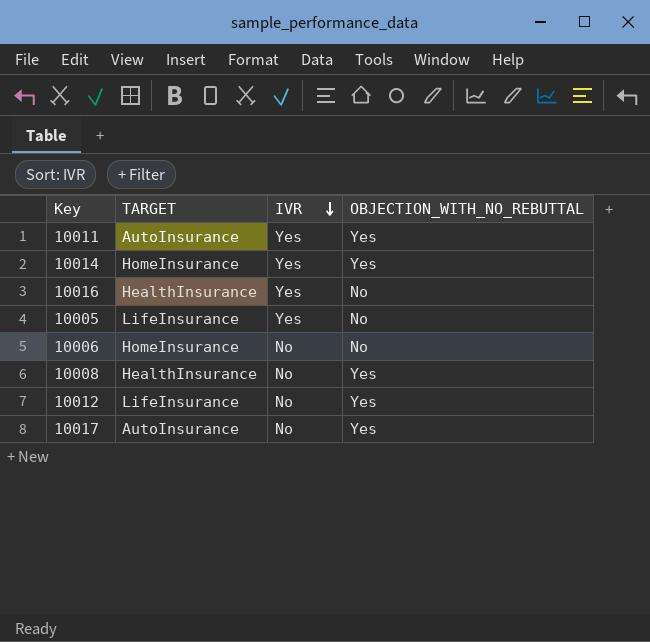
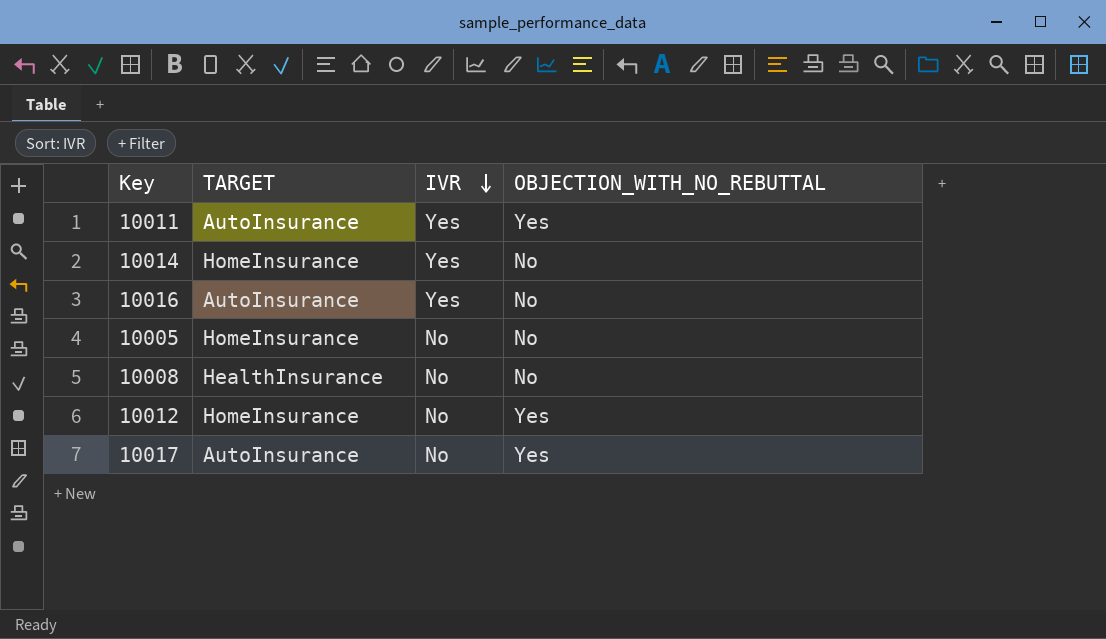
row 10006: HomeInsurance | No | No -> none
10014 | OBJECTION_WITH_NO_REBUTTAL: Yes -> No
10016 | TARGET: HealthInsurance -> AutoInsurance
10005 | TARGET: LifeInsurance -> HomeInsurance
10005 | IVR: Yes -> No
10008 | OBJECTION_WITH_NO_REBUTTAL: Yes -> No
10012 | TARGET: LifeInsurance -> HomeInsurance

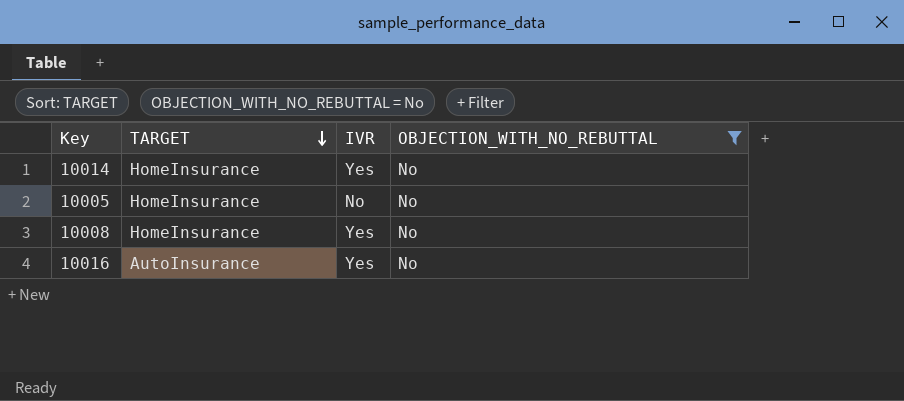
filter: none -> OBJECTION_WITH_NO_REBUTTAL = No
row order: IVR descending -> TARGET descending
10008 | TARGET: HealthInsurance -> HomeInsurance
10008 | IVR: No -> Yes

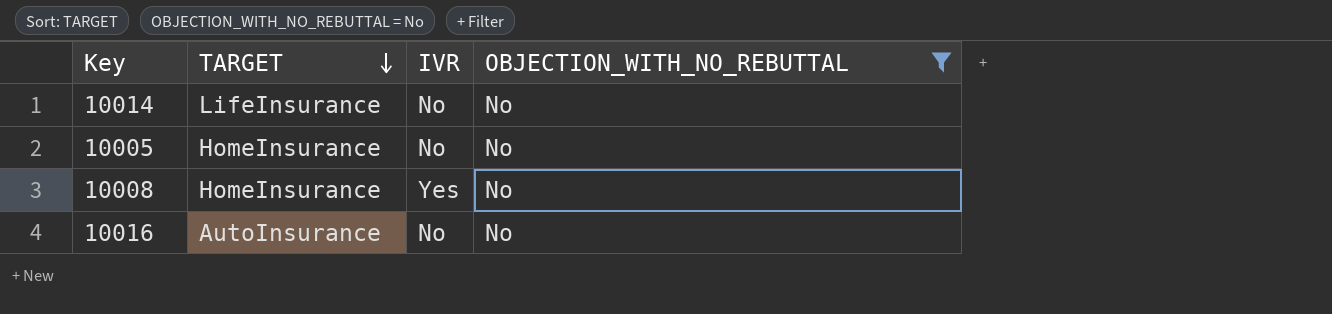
10014 | TARGET: HomeInsurance -> LifeInsurance
10014 | IVR: Yes -> No
10016 | IVR: Yes -> No

